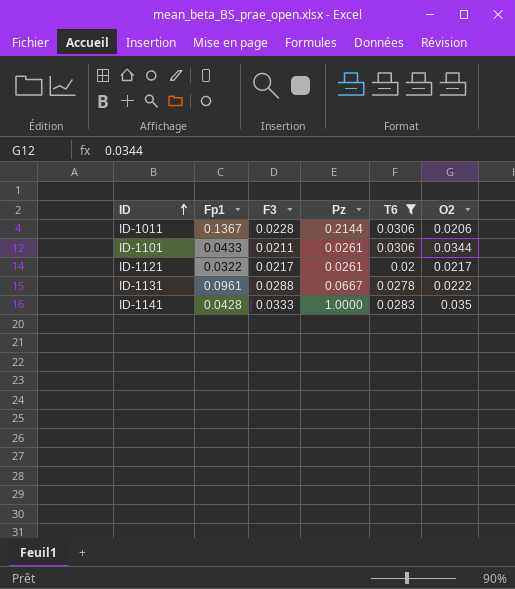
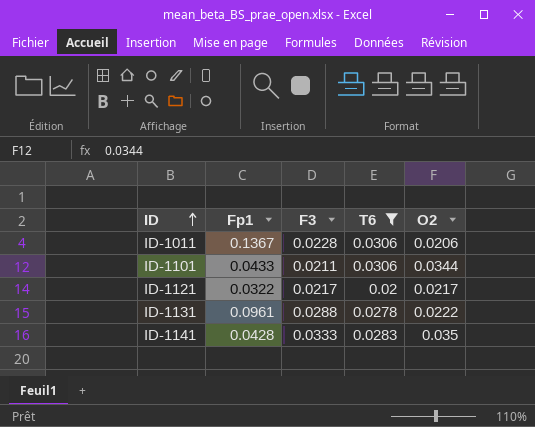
column Pz | position: 4 -> none

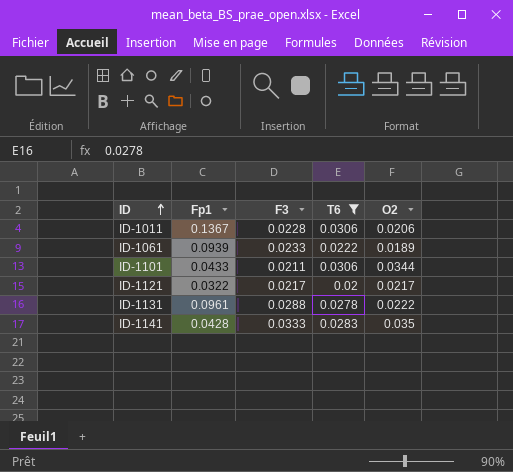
row ID-1061: none -> 0.0939 | 0.0233 | 0.0222 | 0.0189

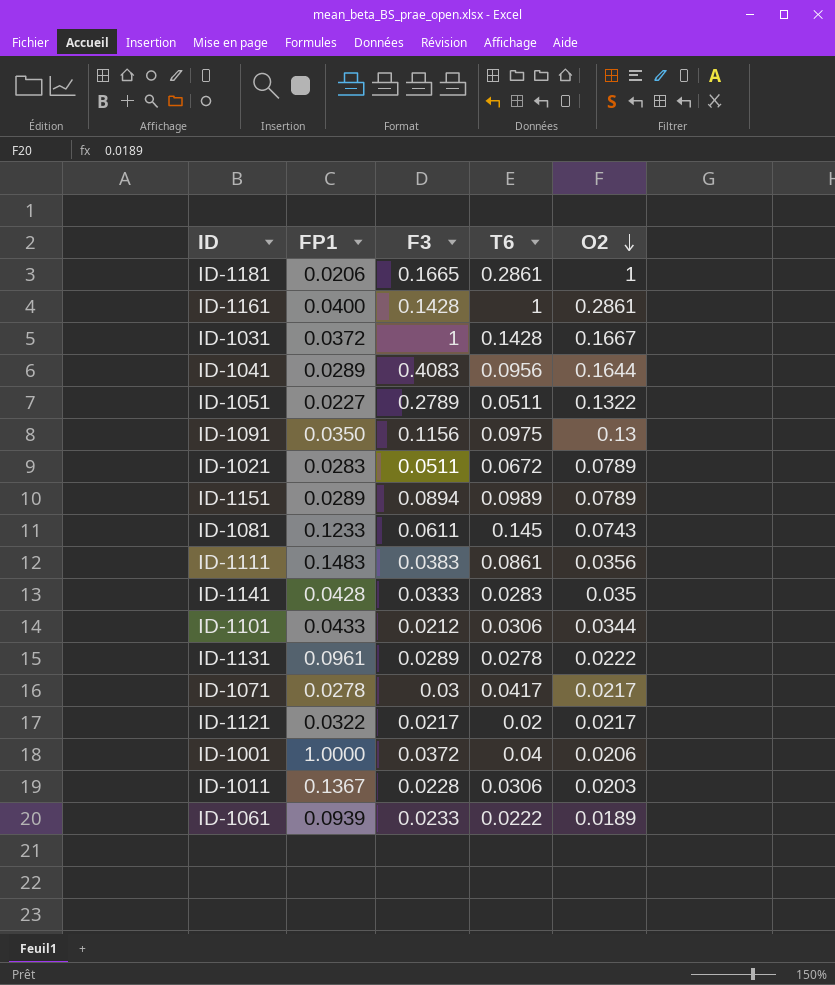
filter: T6 <= 0.0306 -> none
row order: ID ascending -> O2 descending
column name: Fp1 -> FP1
ID-1101 | F3: 0.0211 -> 0.0212
ID-1131 | F3: 0.0288 -> 0.0289
ID-1011 | O2: 0.0206 -> 0.0203

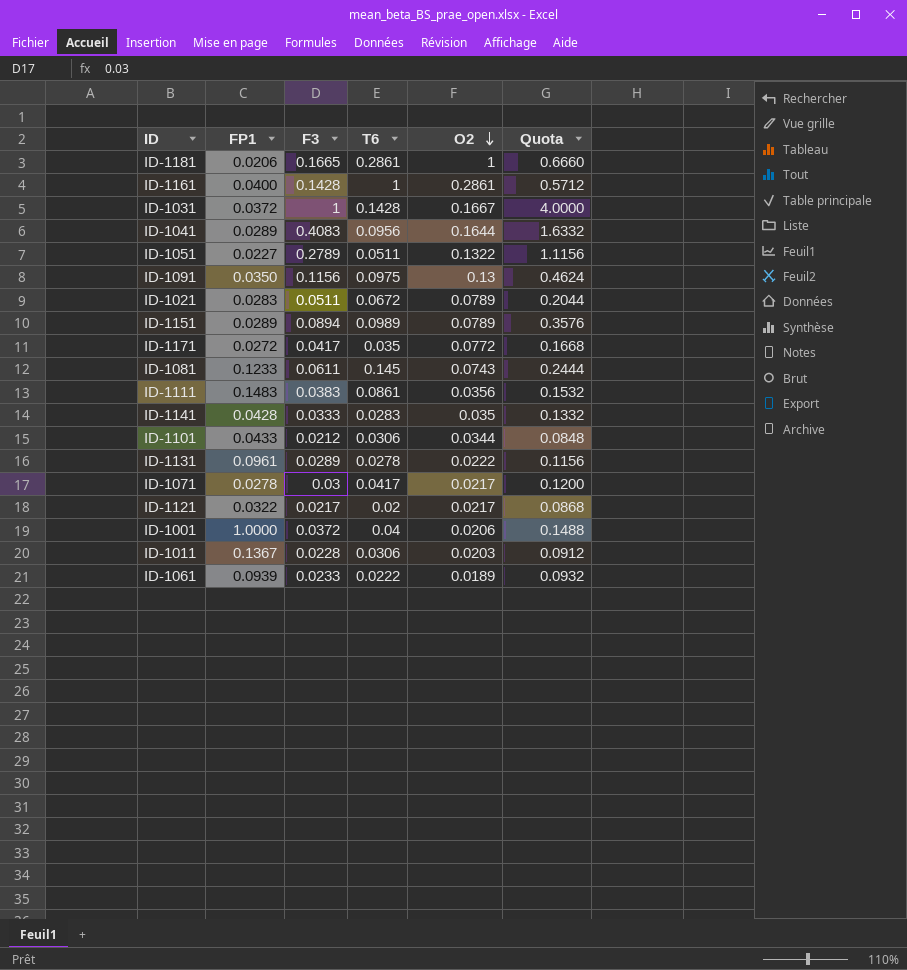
column Quota | formula: none -> [F3] * 4
row ID-1171: none -> 0.0272 | 0.0417 | 0.035 | 0.0772 | 0.1668

